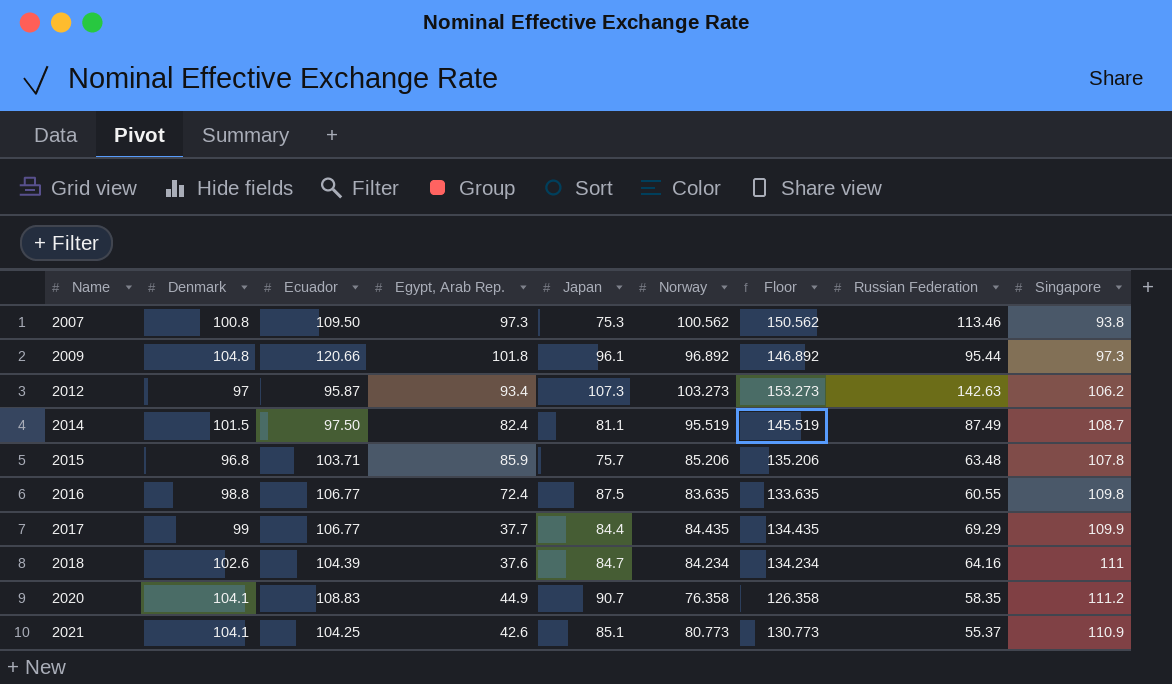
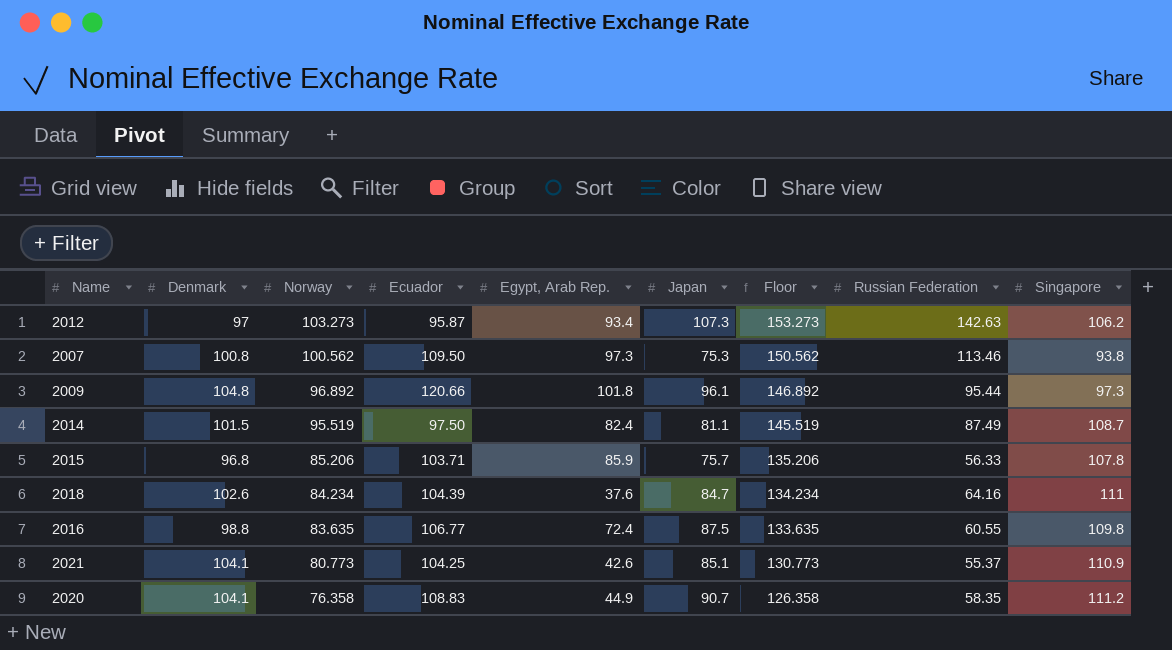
row order: Name ascending -> Norway descending
column Norway | position: 6 -> 3
row 2017: 99 | 106.77 | 37.7 | 84.4 | 84.435 | 134.435 | 69.29 | 109.9 -> none
2015 | Russian Federation: 63.48 -> 56.33

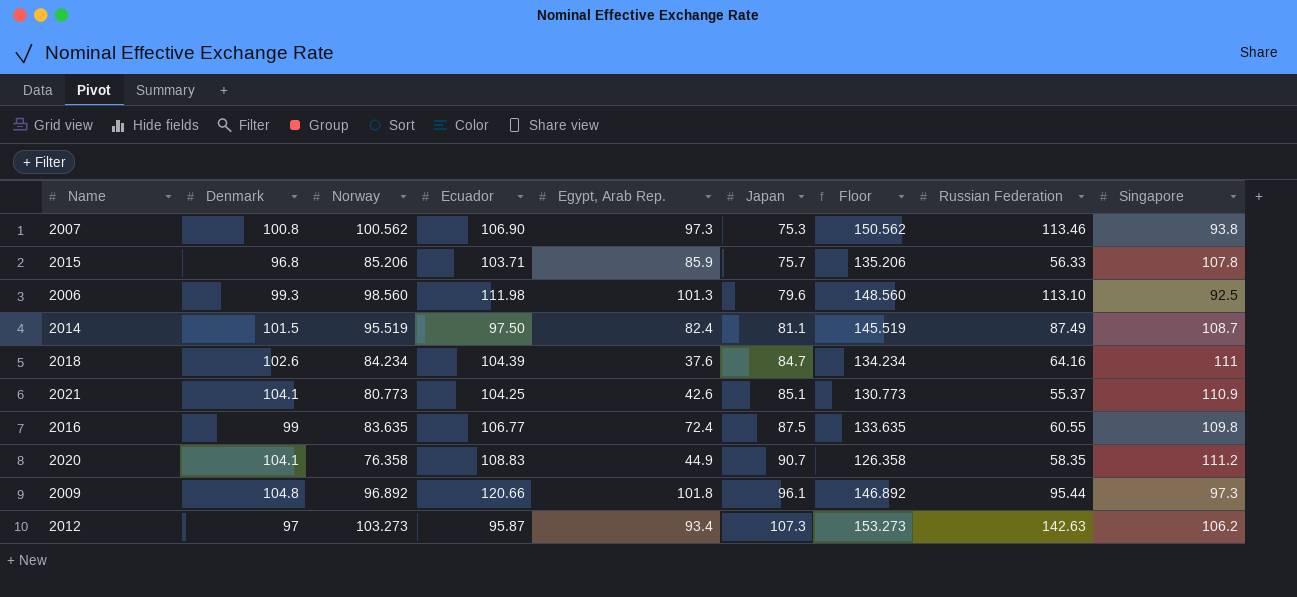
row order: Norway descending -> Japan ascending
2007 | Ecuador: 109.50 -> 106.90
row 2006: none -> 99.3 | 98.560 | 111.98 | 101.3 | 79.6 | 148.560 | 113.10 | 92.5
2016 | Denmark: 98.8 -> 99

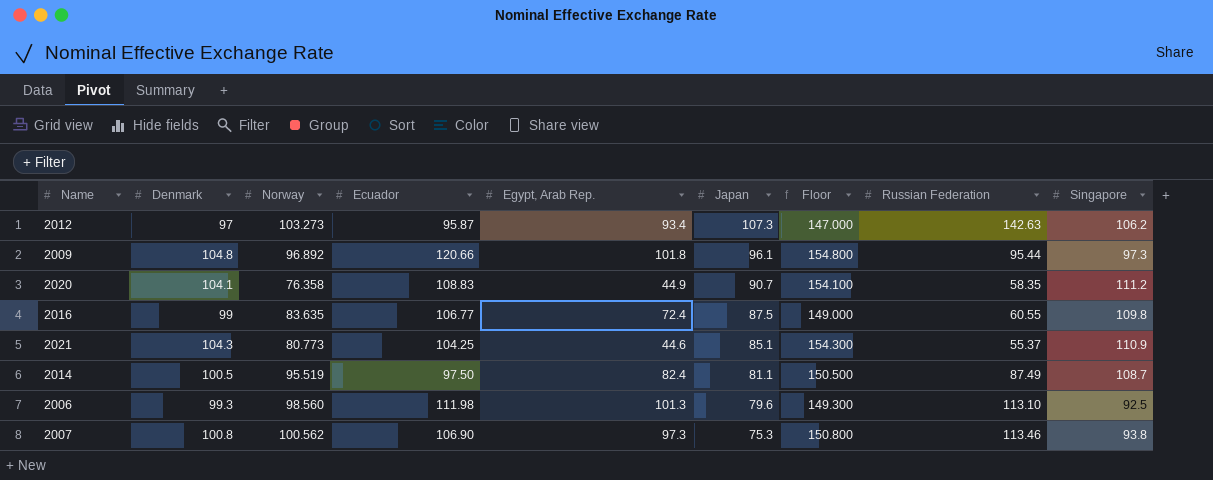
row order: Japan ascending -> Japan descending
column Floor | formula: [Norway] + 50 -> [Denmark] + 50
row 2015: 96.8 | 85.206 | 103.71 | 85.9 | 75.7 | 135.206 | 56.33 | 107.8 -> none
row 2018: 102.6 | 84.234 | 104.39 | 37.6 | 84.7 | 134.234 | 64.16 | 111 -> none
2021 | Denmark: 104.1 -> 104.3
2021 | Egypt, Arab Rep.: 42.6 -> 44.6
2014 | Denmark: 101.5 -> 100.5

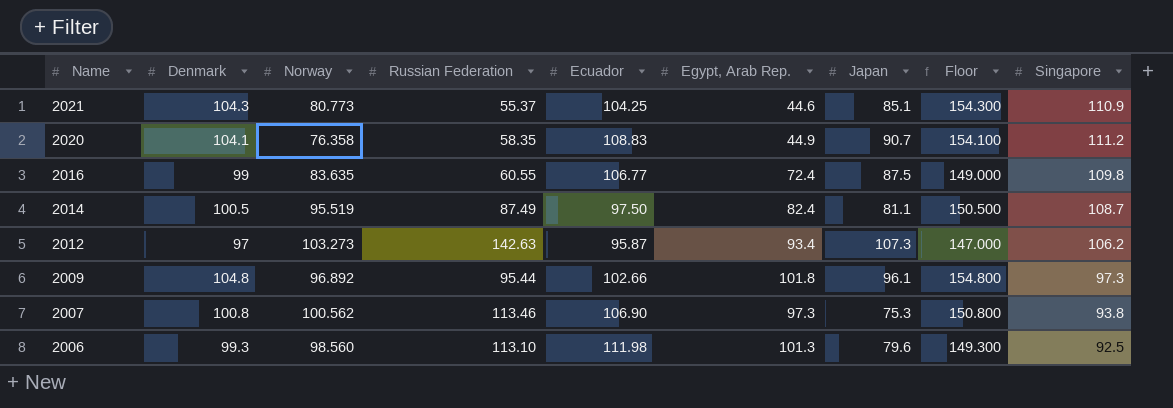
row order: Japan descending -> Name descending
column Russian Federation | position: 8 -> 4
2009 | Ecuador: 120.66 -> 102.66

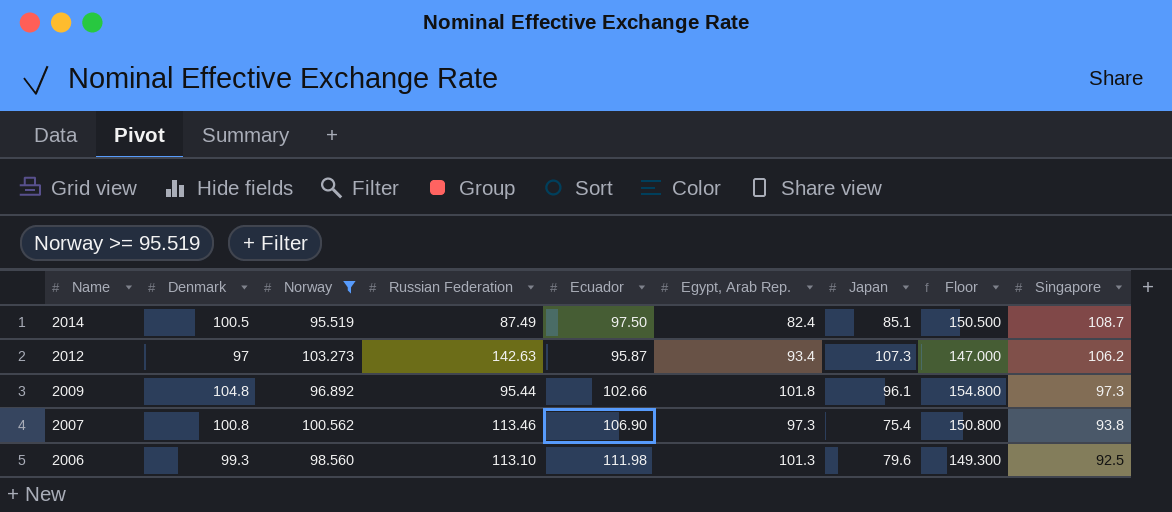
filter: none -> Norway >= 95.519
2014 | Japan: 81.1 -> 85.1
2007 | Japan: 75.3 -> 75.4

